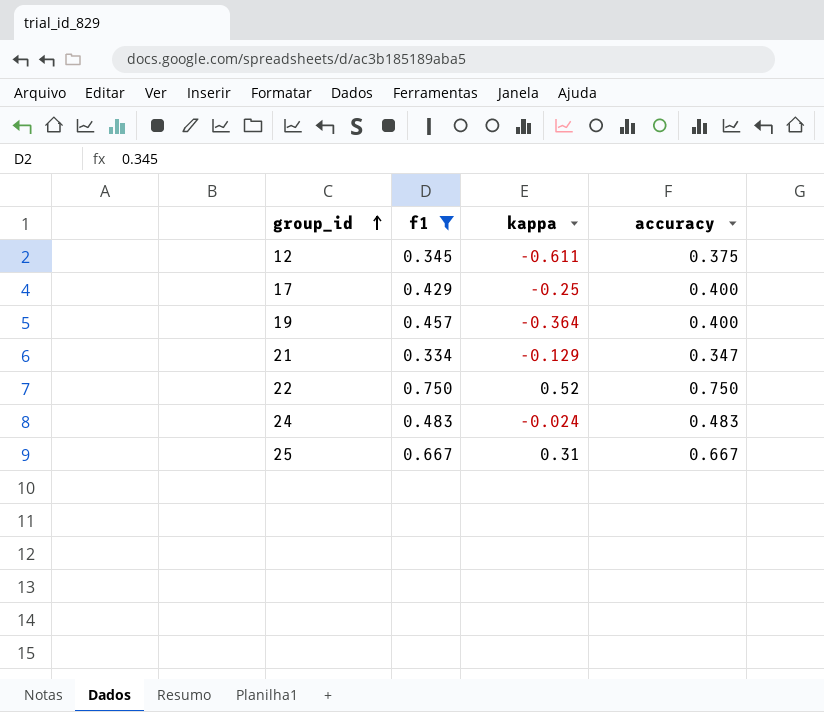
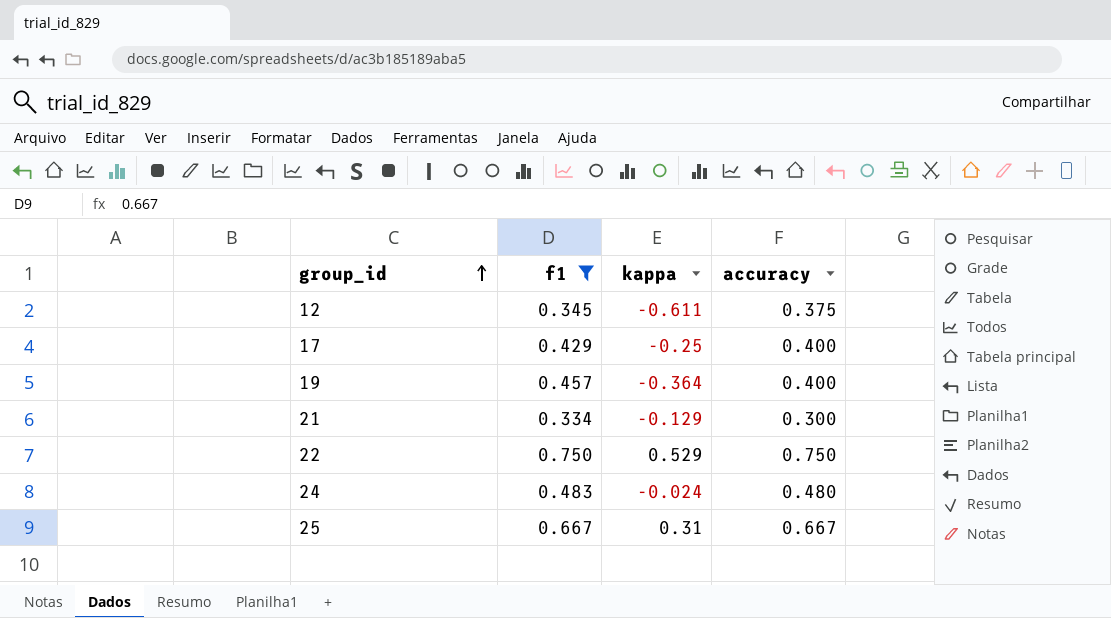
21 | accuracy: 0.347 -> 0.300
22 | kappa: 0.52 -> 0.529
24 | accuracy: 0.483 -> 0.480

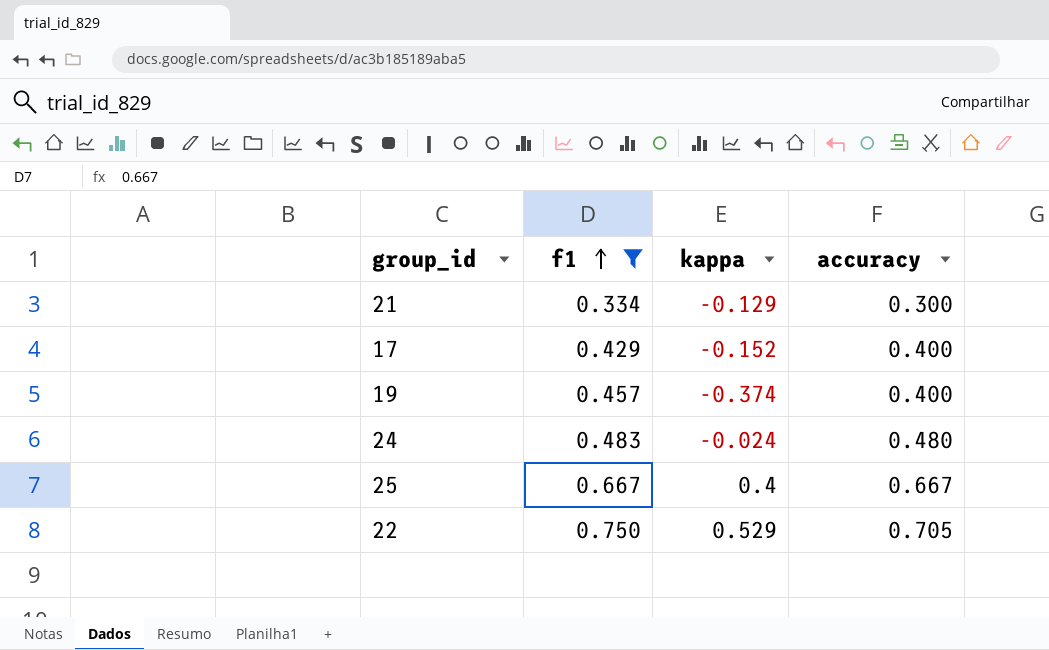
row order: group_id ascending -> f1 ascending
row 12: 0.345 | -0.611 | 0.375 -> none
17 | kappa: -0.25 -> -0.152
19 | kappa: -0.364 -> -0.374
25 | kappa: 0.31 -> 0.4
22 | accuracy: 0.750 -> 0.705

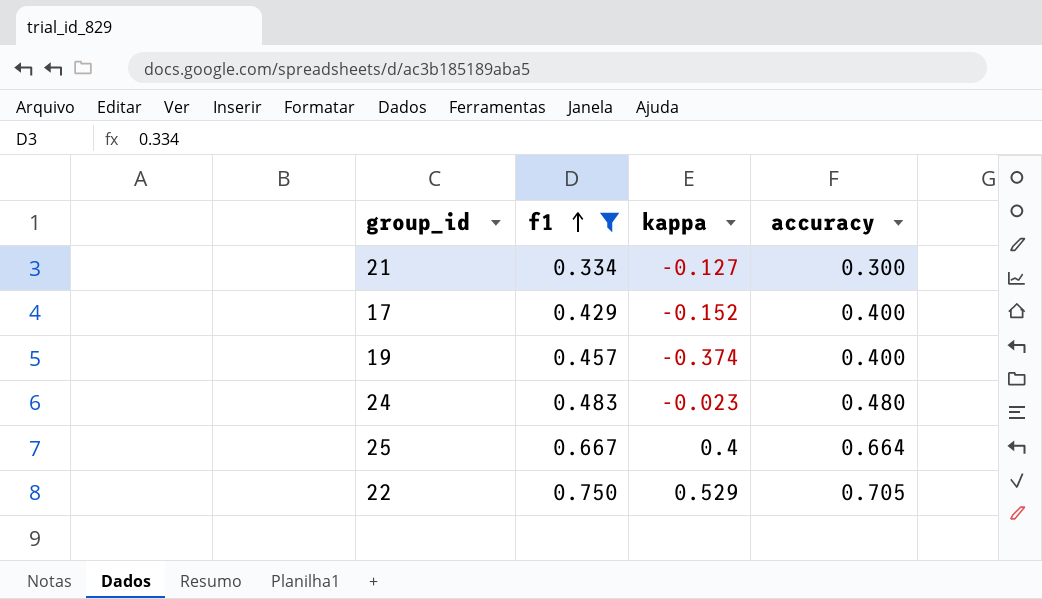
21 | kappa: -0.129 -> -0.127
24 | kappa: -0.024 -> -0.023
25 | accuracy: 0.667 -> 0.664

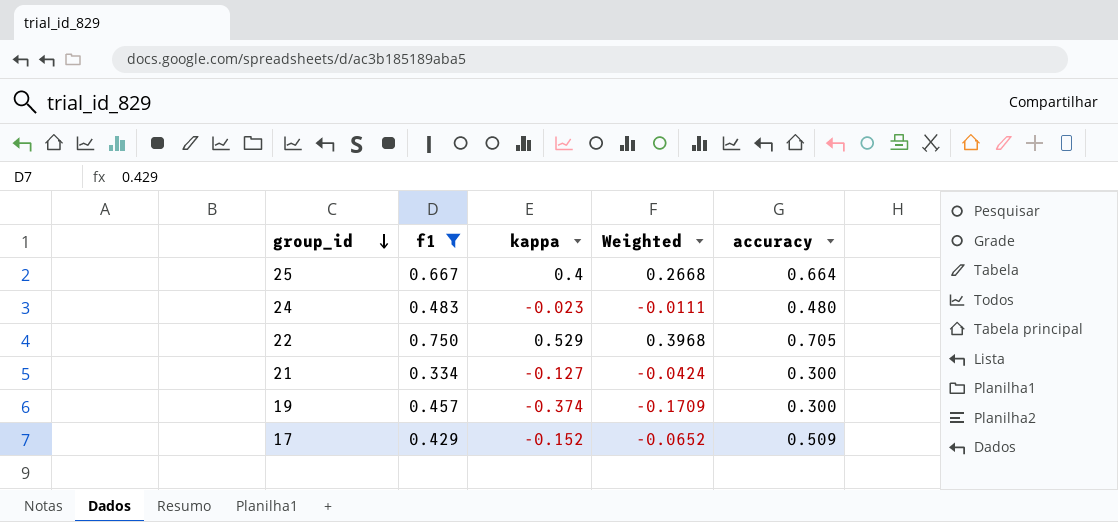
row order: f1 ascending -> group_id descending
column Weighted | formula: none -> [f1] * [kappa]
19 | accuracy: 0.400 -> 0.300
17 | accuracy: 0.400 -> 0.509

